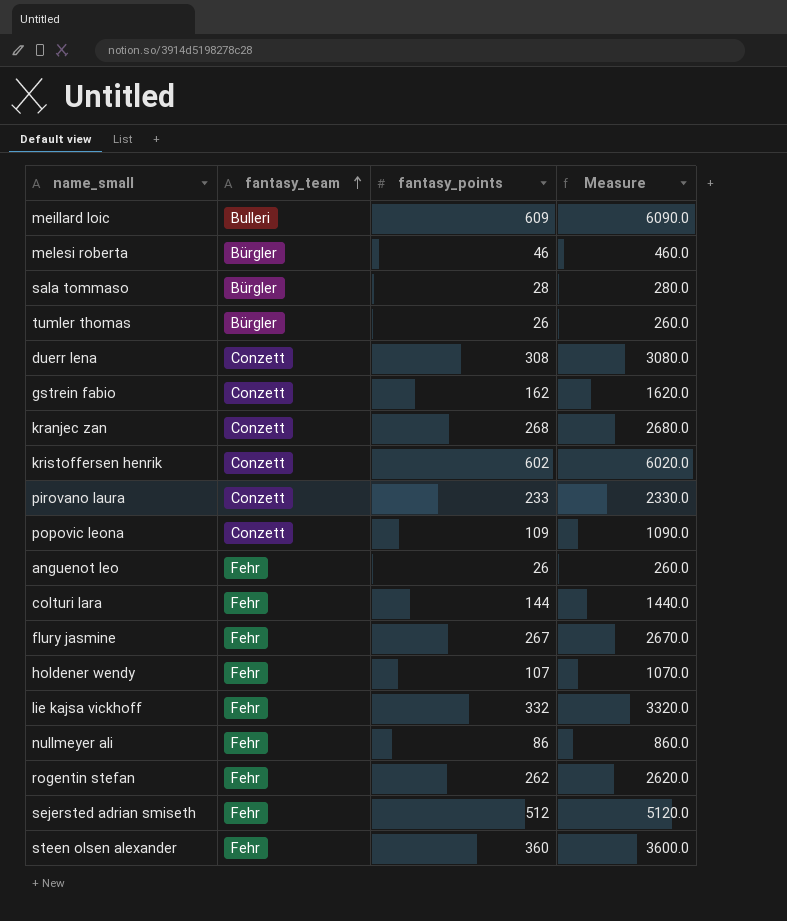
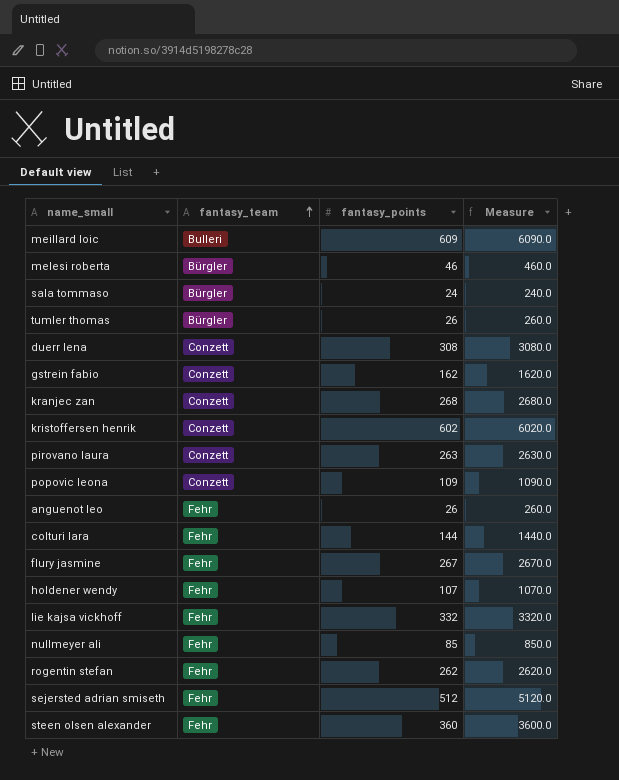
sala tommaso | fantasy_points: 28 -> 24
sala tommaso | Measure: 280.0 -> 240.0
pirovano laura | fantasy_points: 233 -> 263
pirovano laura | Measure: 2330.0 -> 2630.0
nullmeyer ali | fantasy_points: 86 -> 85
nullmeyer ali | Measure: 860.0 -> 850.0

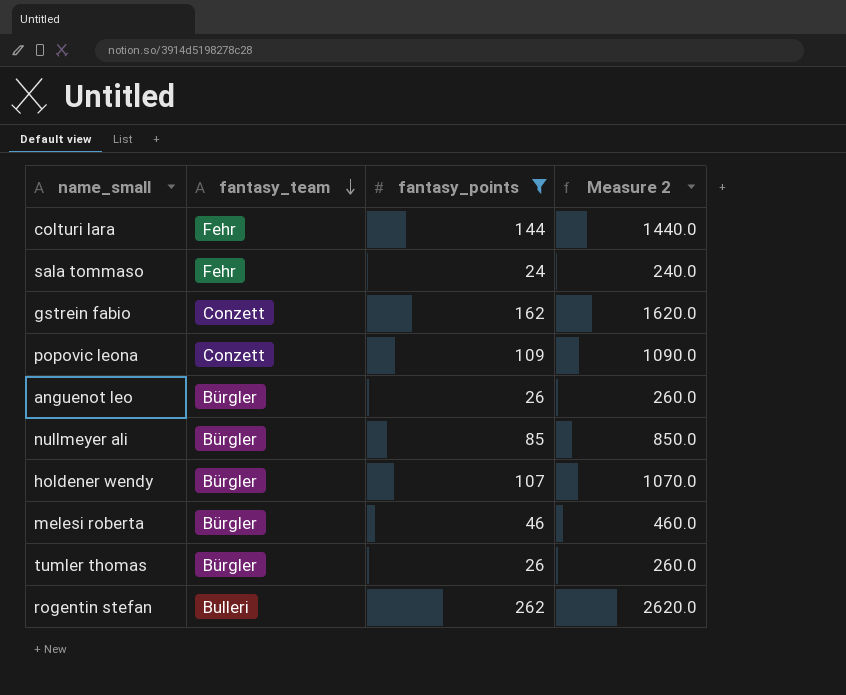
filter: none -> fantasy_points <= 262
row order: fantasy_team ascending -> fantasy_team descending
column name: Measure -> Measure 2
sala tommaso | fantasy_team: Bürgler -> Fehr
anguenot leo | fantasy_team: Fehr -> Bürgler
nullmeyer ali | fantasy_team: Fehr -> Bürgler
holdener wendy | fantasy_team: Fehr -> Bürgler
rogentin stefan | fantasy_team: Fehr -> Bulleri

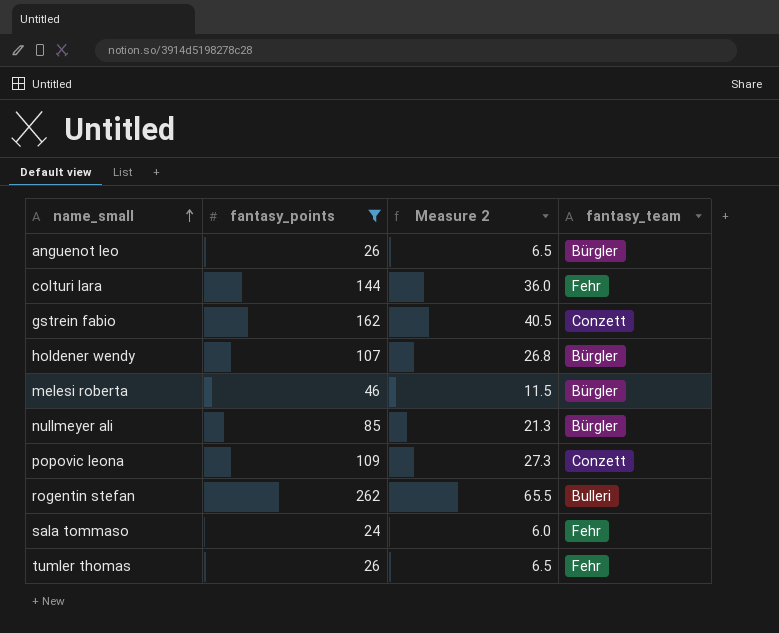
row order: fantasy_team descending -> name_small ascending
column Measure 2 | formula: [fantasy_points] * 10 -> [fantasy_points] * 0.25
column fantasy_team | position: 2 -> 4
tumler thomas | fantasy_team: Bürgler -> Fehr

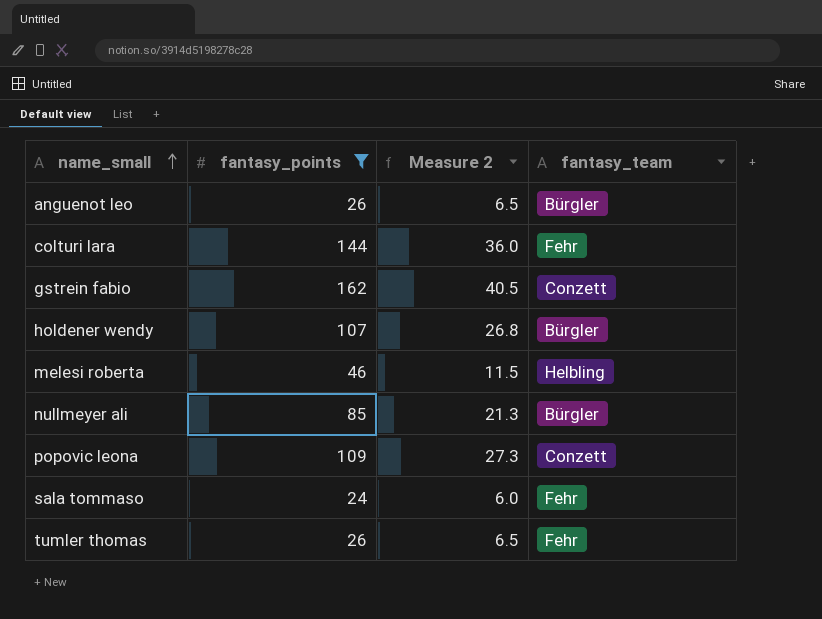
row rogentin stefan: 262 | 65.5 | Bulleri -> none
melesi roberta | fantasy_team: Bürgler -> Helbling

